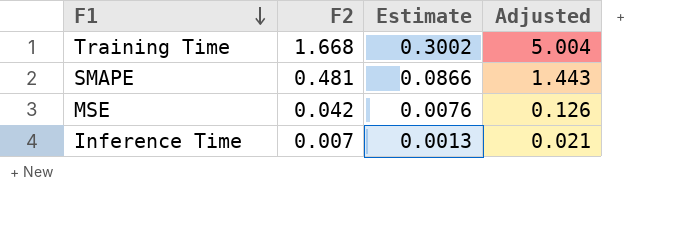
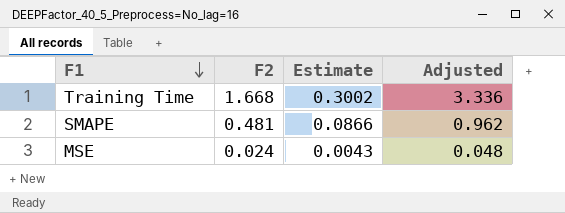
column Adjusted | formula: [F2] * 3 -> [F2] * 2
row Inference Time: 0.007 | 0.0013 | 0.021 -> none
MSE | F2: 0.042 -> 0.024
MSE | Estimate: 0.0076 -> 0.0043

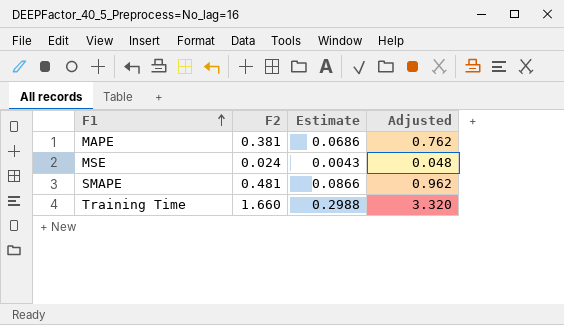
row order: F1 descending -> F1 ascending
row MAPE: none -> 0.381 | 0.0686 | 0.762
Training Time | F2: 1.668 -> 1.660
Training Time | Estimate: 0.3002 -> 0.2988
Training Time | Adjusted: 3.336 -> 3.320

